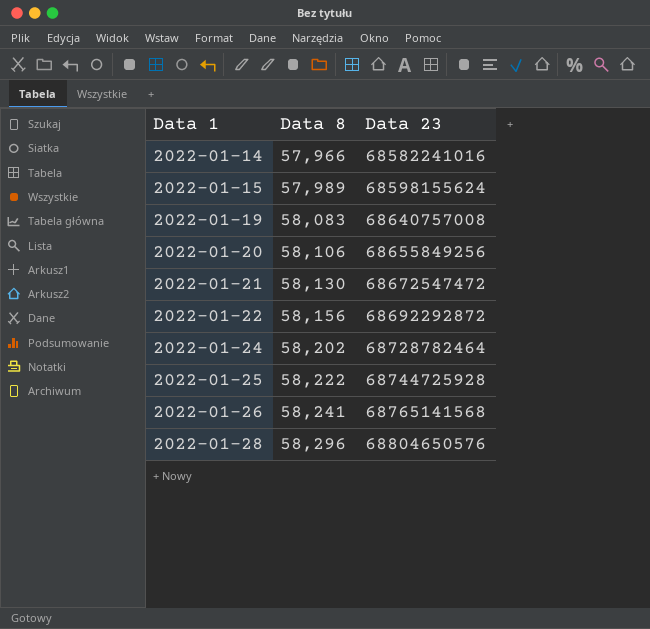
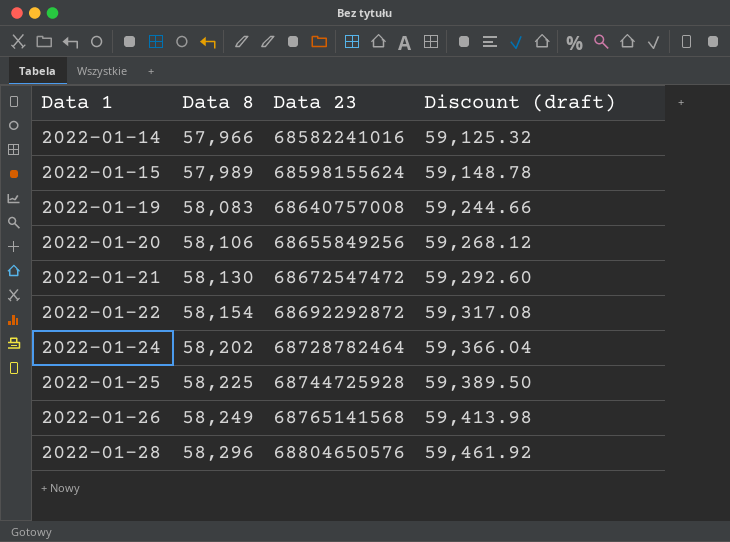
column Discount (draft) | formula: none -> [Data 8] * 1.02
2022-01-22 | Data 8: 58,156 -> 58,154
2022-01-25 | Data 8: 58,222 -> 58,225
2022-01-26 | Data 8: 58,241 -> 58,249

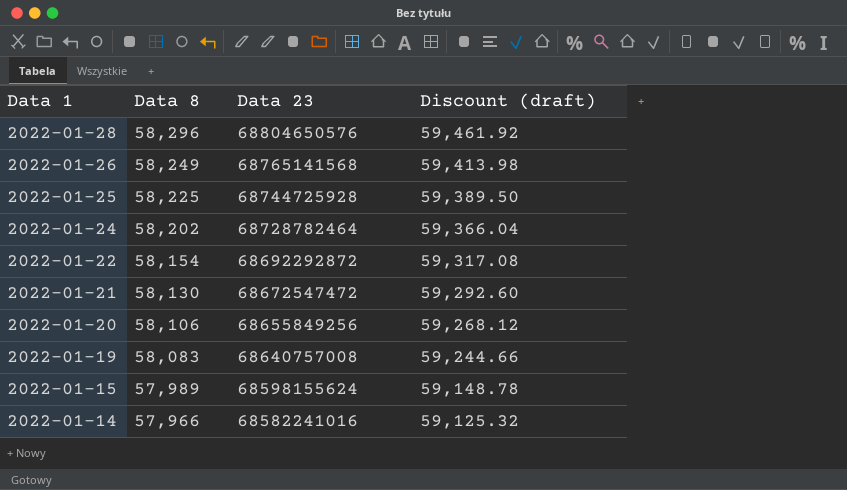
row order: Data 1 ascending -> Data 1 descending

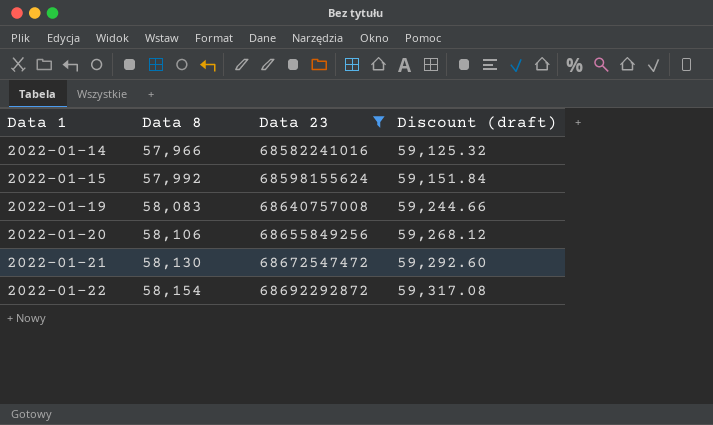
filter: none -> Data 23 <= 68692292872
row order: Data 1 descending -> Data 1 ascending
2022-01-15 | Data 8: 57,989 -> 57,992
2022-01-15 | Discount (draft): 59,148.78 -> 59,151.84

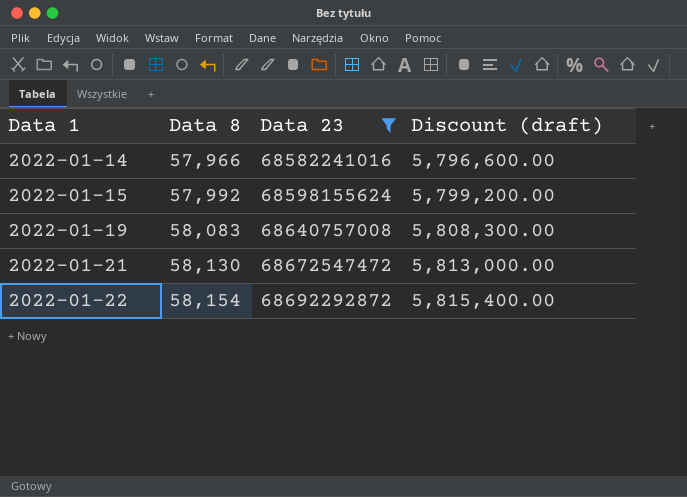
column Discount (draft) | formula: [Data 8] * 1.02 -> [Data 8] * 100
row 2022-01-20: 58,106 | 68655849256 | 59,268.12 -> none

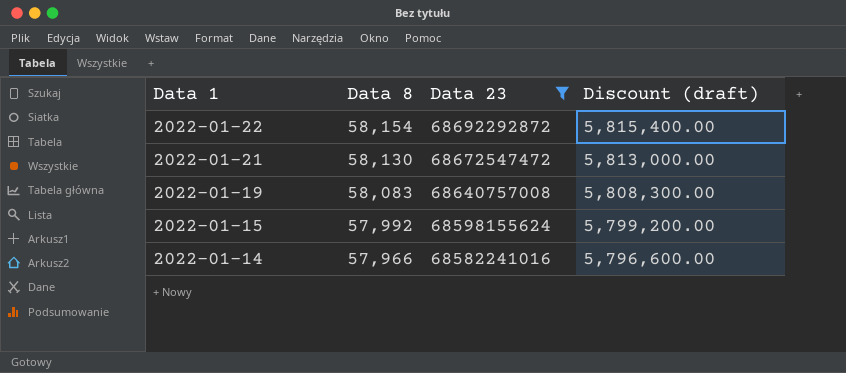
row order: Data 1 ascending -> Data 1 descending

